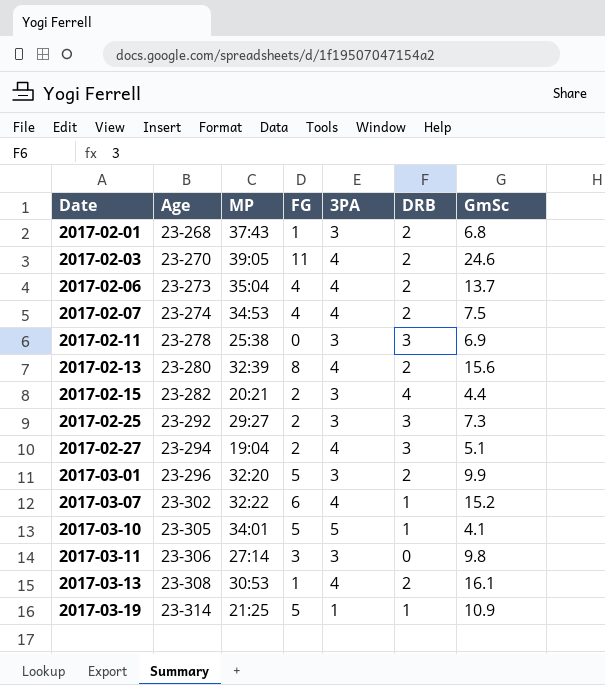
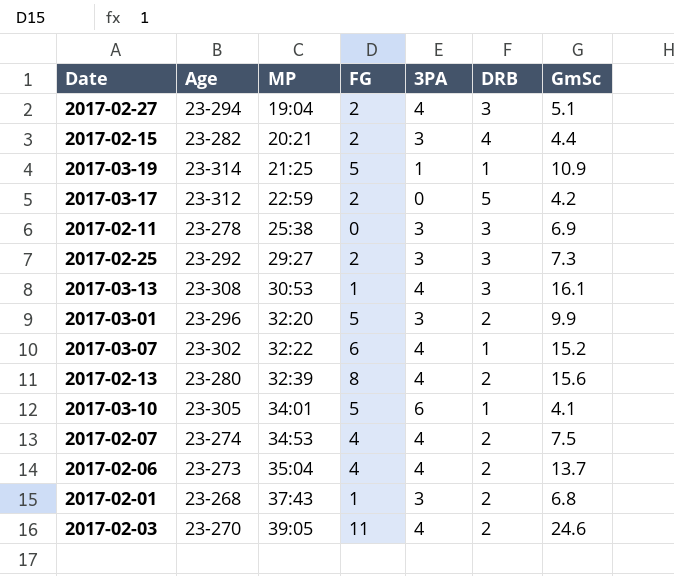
row order: Date ascending -> MP ascending
row 2017-03-11: 23-306 | 27:14 | 3 | 3 | 0 | 9.8 -> none
row 2017-03-17: none -> 23-312 | 22:59 | 2 | 0 | 5 | 4.2
2017-03-13 | DRB: 2 -> 3
2017-03-10 | 3PA: 5 -> 6

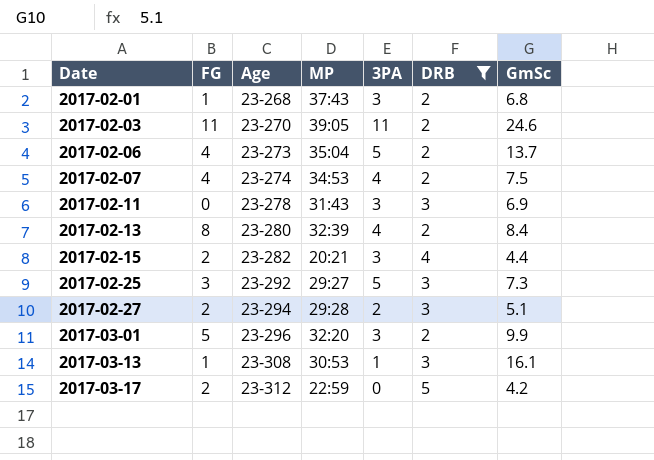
filter: none -> DRB != 1
row order: MP ascending -> Date ascending
column FG | position: 4 -> 2
2017-02-03 | 3PA: 4 -> 11
2017-02-06 | 3PA: 4 -> 5
2017-02-11 | MP: 25:38 -> 31:43
2017-02-13 | GmSc: 15.6 -> 8.4
2017-02-25 | FG: 2 -> 3
2017-02-25 | 3PA: 3 -> 5
2017-02-27 | MP: 19:04 -> 29:28
2017-02-27 | 3PA: 4 -> 2
2017-03-13 | 3PA: 4 -> 1

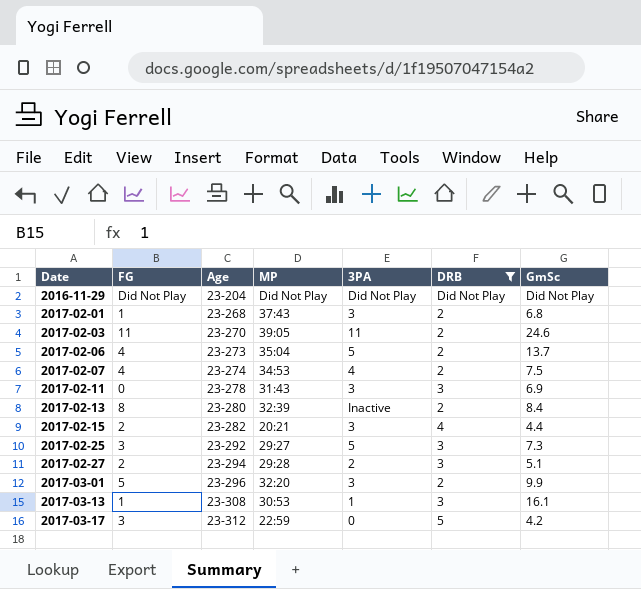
row 2016-11-29: none -> Did Not Play | 23-204 | Did Not Play | Did Not Play | Did Not Play | Did Not Play
2017-02-13 | 3PA: 4 -> Inactive
2017-03-17 | FG: 2 -> 3

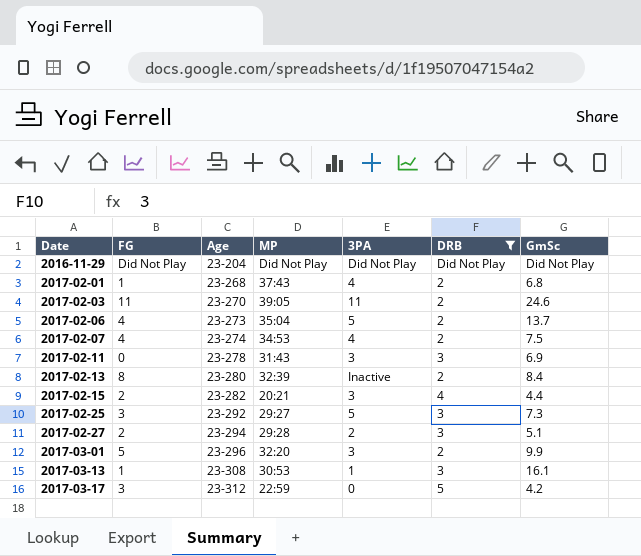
2017-02-01 | 3PA: 3 -> 4

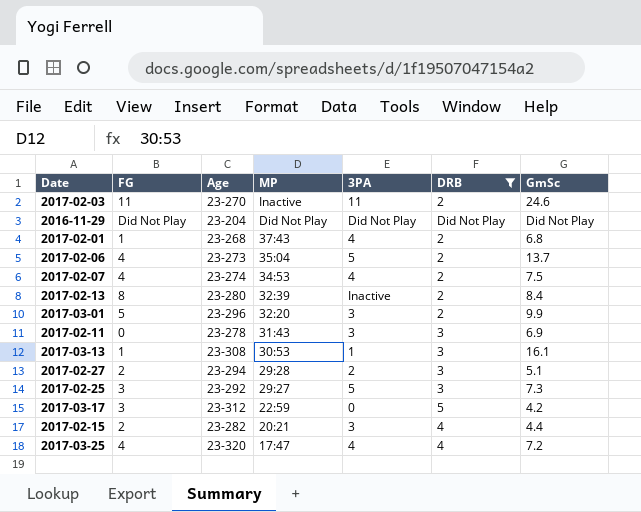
row order: Date ascending -> MP descending
2017-02-03 | MP: 39:05 -> Inactive
row 2017-03-25: none -> 4 | 23-320 | 17:47 | 4 | 4 | 7.2

